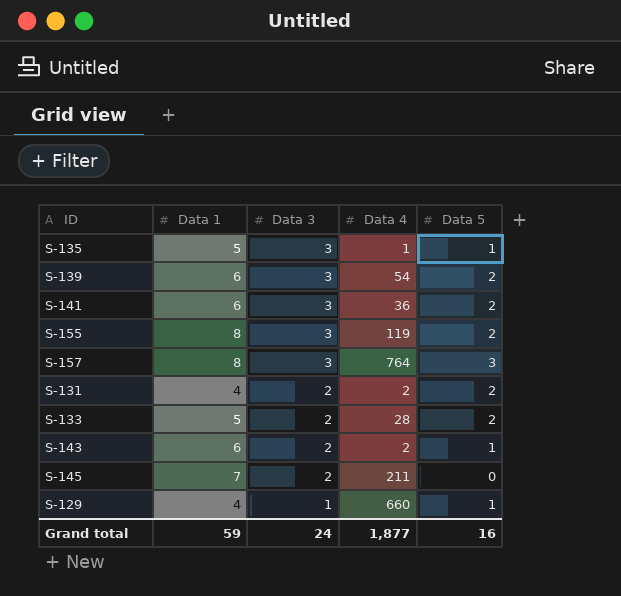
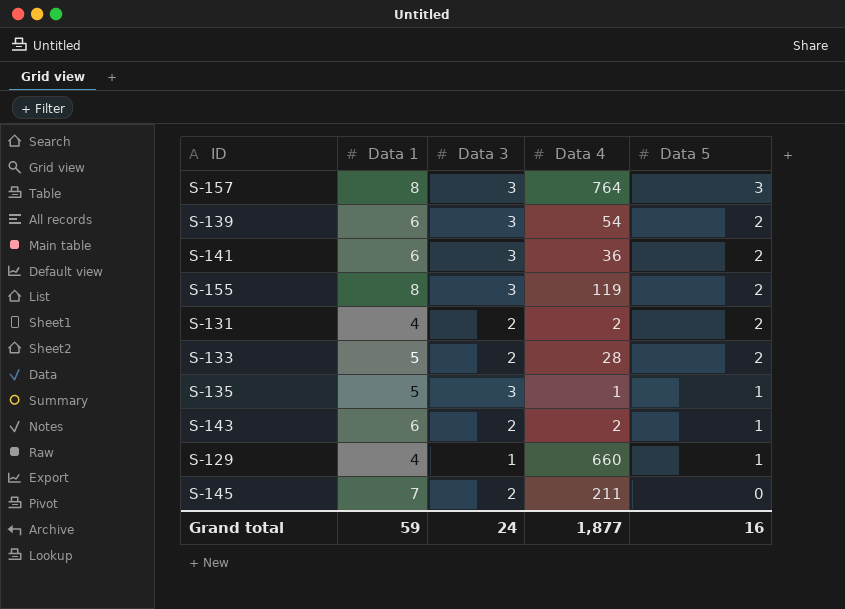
row order: Data 3 descending -> Data 5 descending

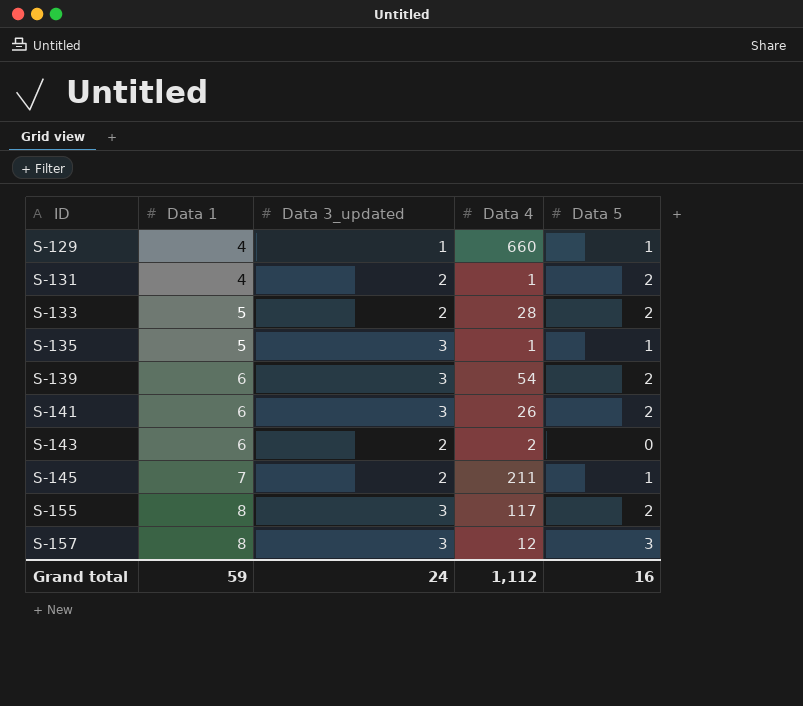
row order: Data 5 descending -> ID ascending
column name: Data 3 -> Data 3_updated
S-131 | Data 4: 2 -> 1
S-141 | Data 4: 36 -> 26
S-143 | Data 5: 1 -> 0
S-145 | Data 5: 0 -> 1
S-155 | Data 4: 119 -> 117
S-157 | Data 4: 764 -> 12
Grand total | Data 4: 1,877 -> 1,112

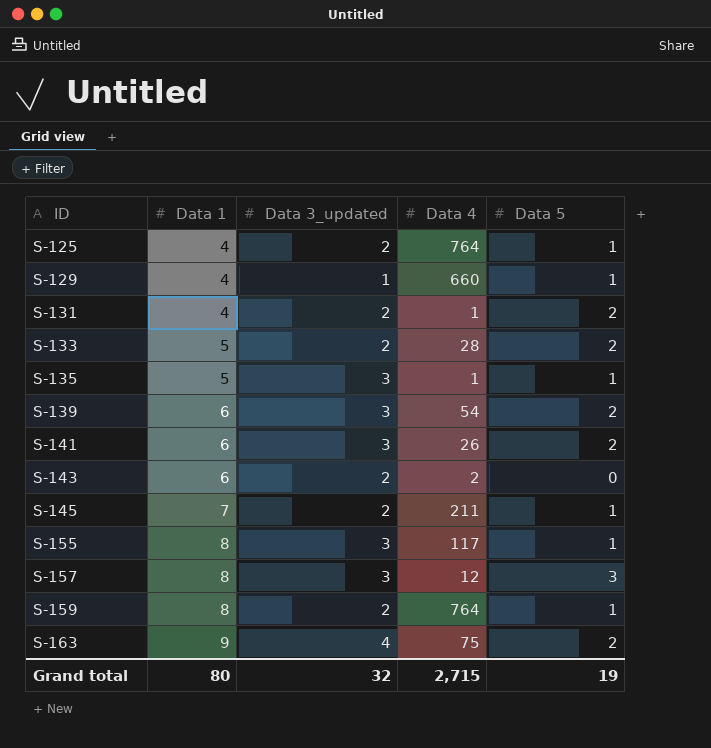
row S-125: none -> 4 | 2 | 764 | 1
S-155 | Data 5: 2 -> 1
row S-159: none -> 8 | 2 | 764 | 1
row S-163: none -> 9 | 4 | 75 | 2
Grand total | Data 1: 59 -> 80
Grand total | Data 3_updated: 24 -> 32
Grand total | Data 4: 1,112 -> 2,715
Grand total | Data 5: 16 -> 19

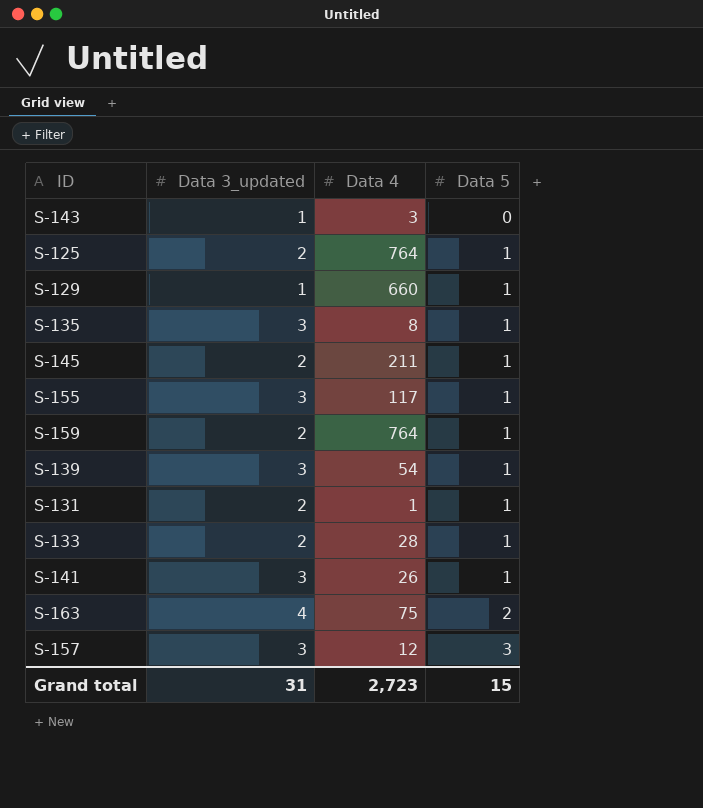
row order: ID ascending -> Data 5 ascending
column Data 1 | position: 2 -> none
S-143 | Data 3_updated: 2 -> 1
S-143 | Data 4: 2 -> 3
S-135 | Data 4: 1 -> 8
S-139 | Data 5: 2 -> 1
S-131 | Data 5: 2 -> 1
S-133 | Data 5: 2 -> 1
S-141 | Data 5: 2 -> 1
Grand total | Data 3_updated: 32 -> 31
Grand total | Data 4: 2,715 -> 2,723
Grand total | Data 5: 19 -> 15

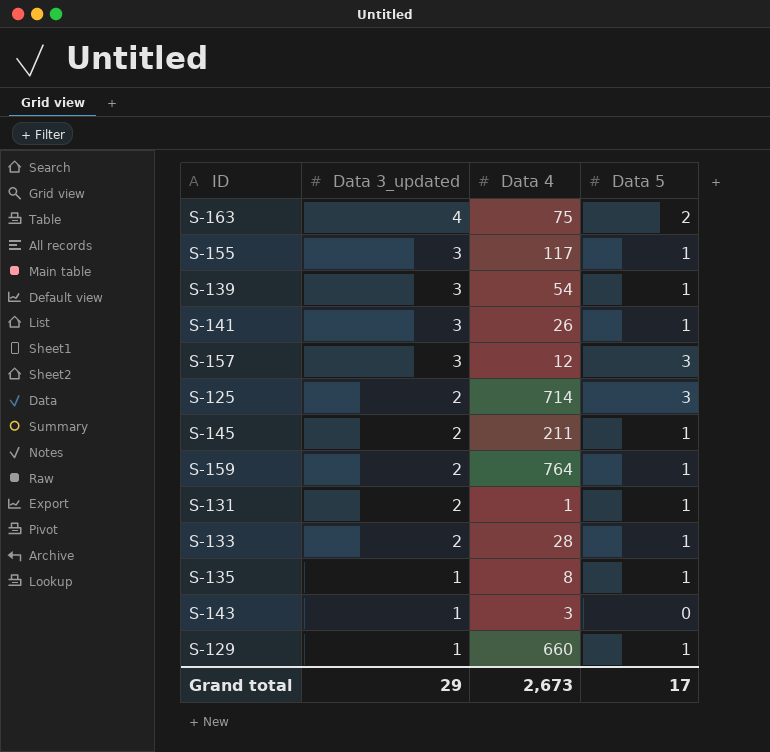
row order: Data 5 ascending -> Data 3_updated descending
S-125 | Data 4: 764 -> 714
S-125 | Data 5: 1 -> 3
S-135 | Data 3_updated: 3 -> 1
Grand total | Data 3_updated: 31 -> 29
Grand total | Data 4: 2,723 -> 2,673
Grand total | Data 5: 15 -> 17

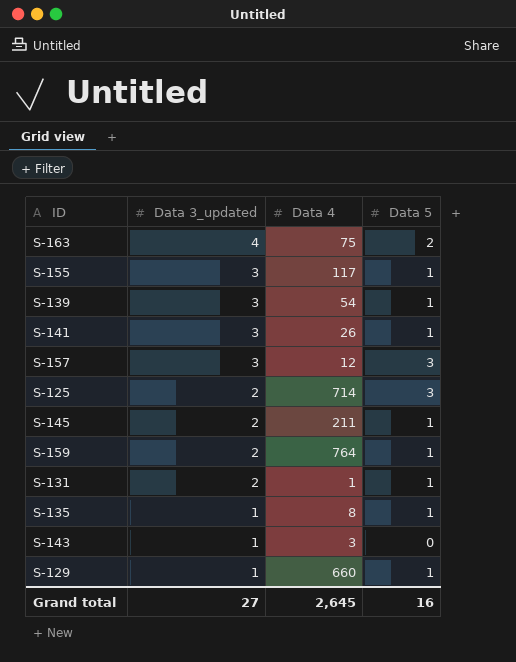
row S-133: 2 | 28 | 1 -> none
Grand total | Data 3_updated: 29 -> 27
Grand total | Data 4: 2,673 -> 2,645
Grand total | Data 5: 17 -> 16

